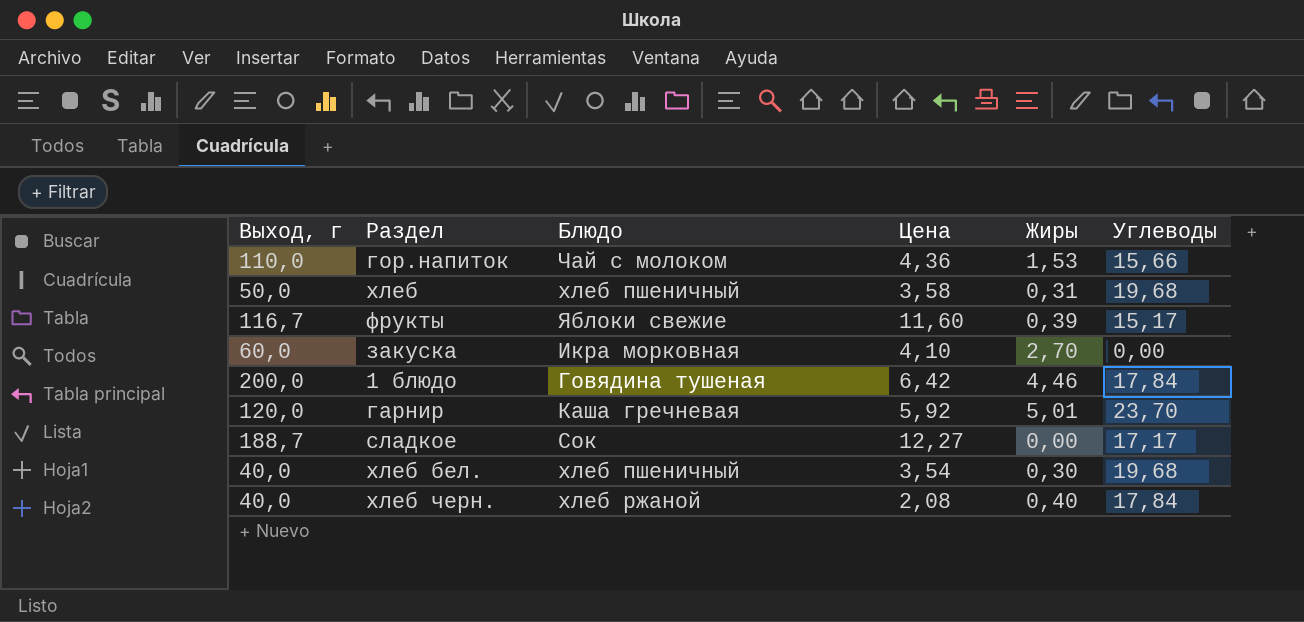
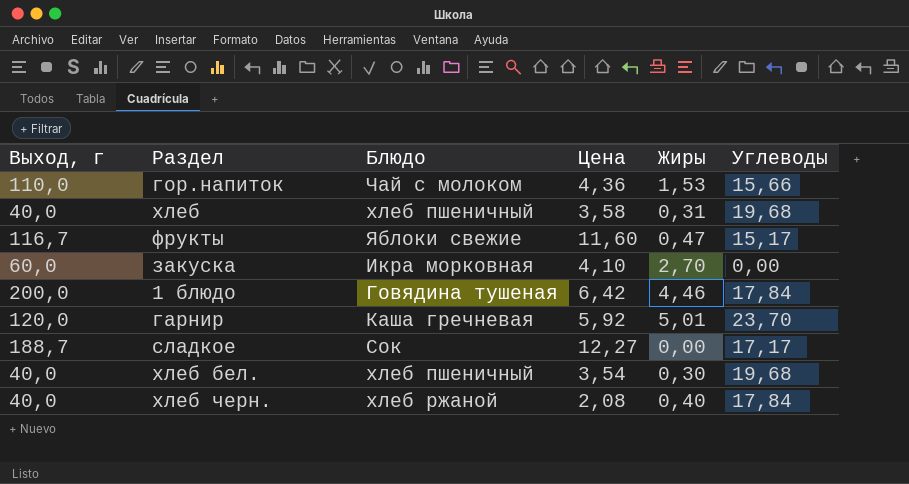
хлеб | Выход, г: 50,0 -> 40,0
фрукты | Жиры: 0,39 -> 0,47

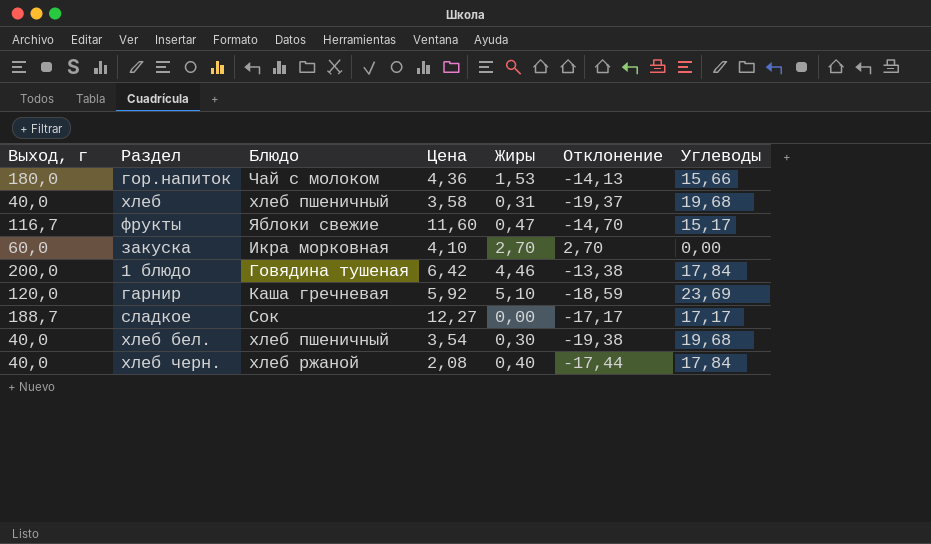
column Отклонение | formula: none -> [Жиры] - [Углеводы]
гор.напиток | Выход, г: 110,0 -> 180,0
гарнир | Жиры: 5,01 -> 5,10
гарнир | Углеводы: 23,70 -> 23,69

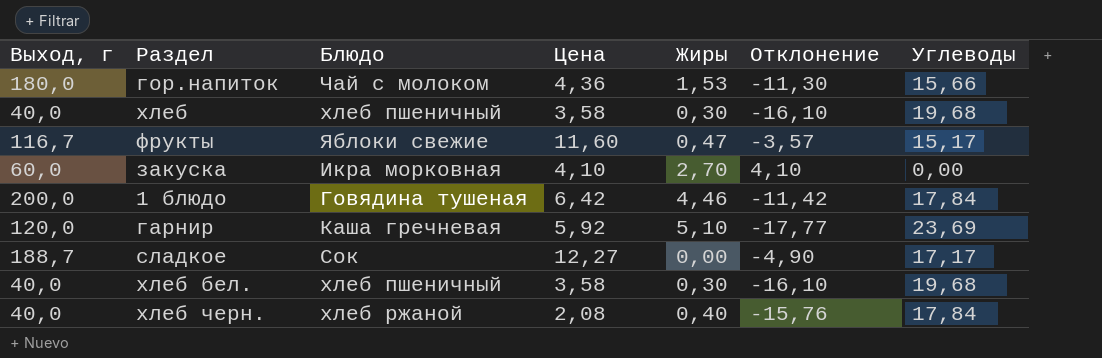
column Отклонение | formula: [Жиры] - [Углеводы] -> [Цена] - [Углеводы]
хлеб | Жиры: 0,31 -> 0,30
хлеб бел. | Цена: 3,54 -> 3,58

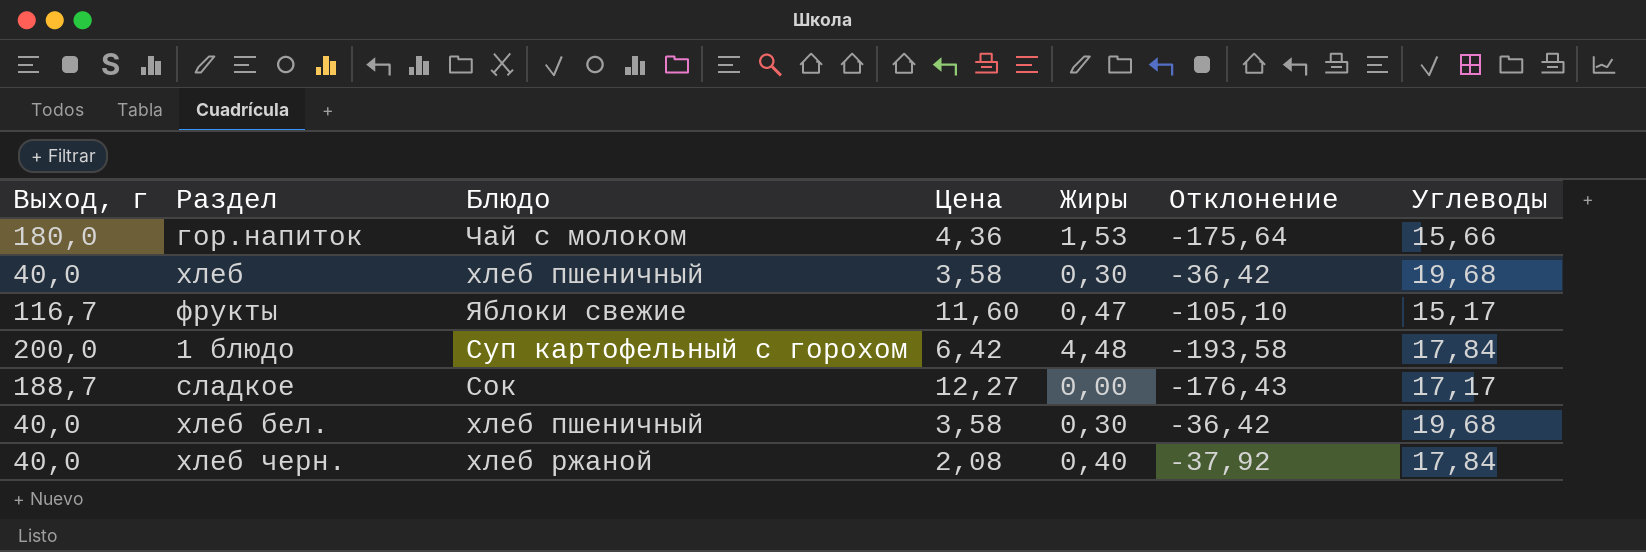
column Отклонение | formula: [Цена] - [Углеводы] -> [Цена] - [Выход, г]
row закуска: 60,0 | Икра морковная | 4,10 | 2,70 | 4,10 | 0,00 -> none
row гарнир: 120,0 | Каша гречневая | 5,92 | 5,10 | -17,77 | 23,69 -> none
1 блюдо | Блюдо: Говядина тушеная -> Суп картофельный с горохом
1 блюдо | Жиры: 4,46 -> 4,48

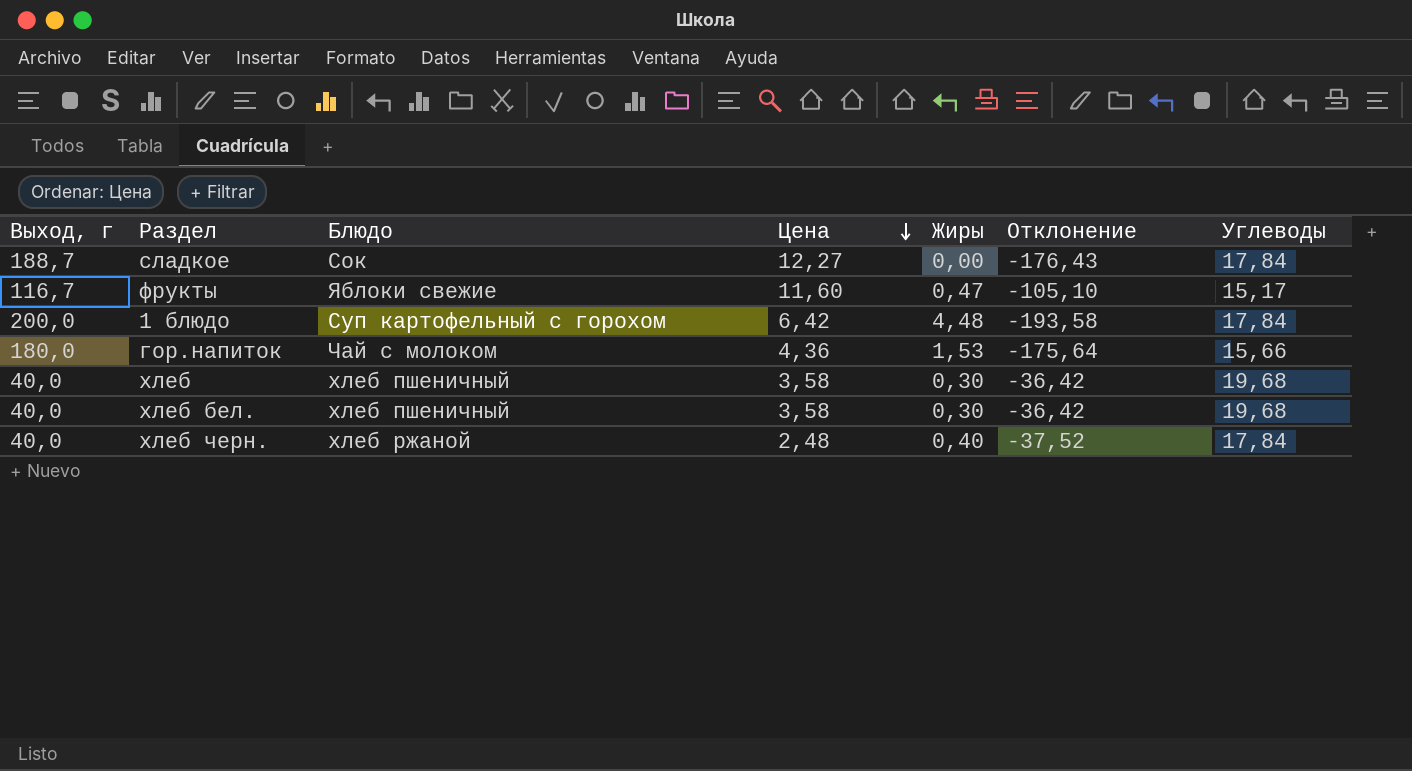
row order: none -> Цена descending
сладкое | Углеводы: 17,17 -> 17,84
хлеб черн. | Цена: 2,08 -> 2,48
хлеб черн. | Отклонение: -37,92 -> -37,52

